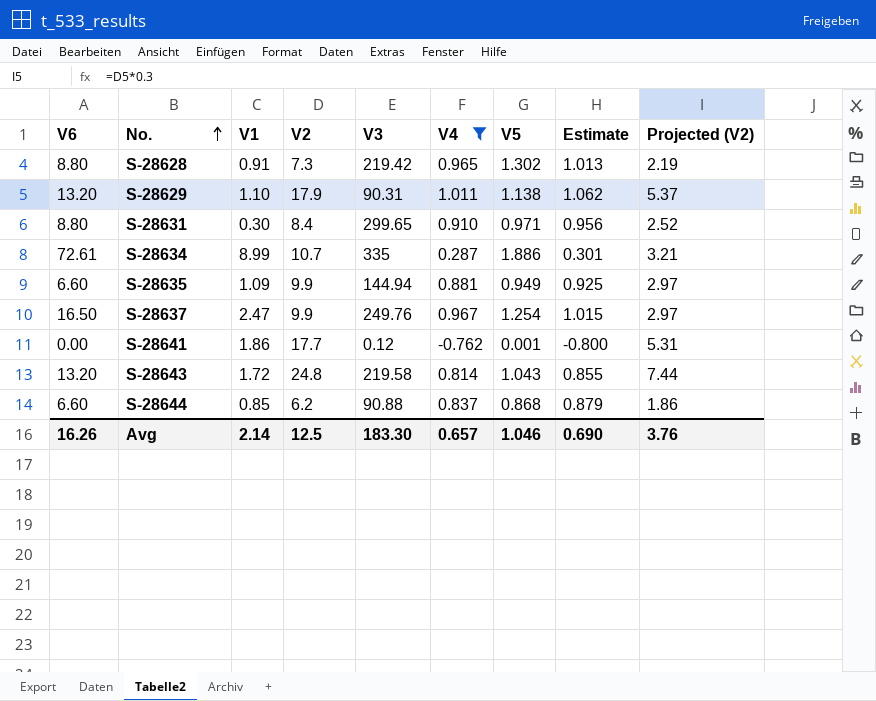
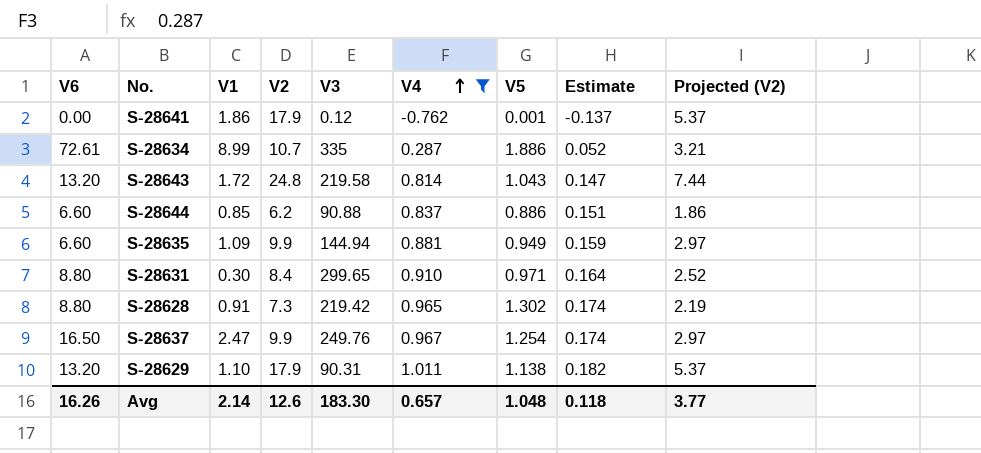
row order: No. ascending -> V4 ascending
column Estimate | formula: [V4] * 1.05 -> [V4] * 0.18
S-28641 | V2: 17.7 -> 17.9
S-28641 | Projected (V2): 5.31 -> 5.37
S-28644 | V5: 0.868 -> 0.886
Avg | V2: 12.5 -> 12.6
Avg | V5: 1.046 -> 1.048
Avg | Estimate: 0.690 -> 0.118
Avg | Projected (V2): 3.76 -> 3.77

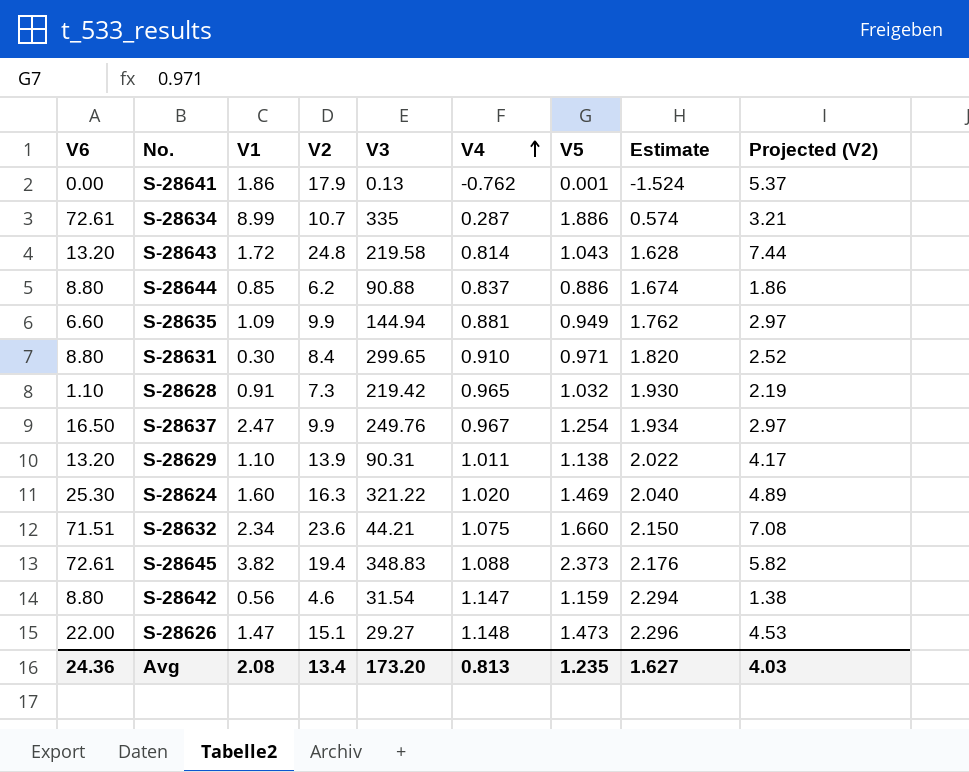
filter: V4 <= 1.011 -> none
column Estimate | formula: [V4] * 0.18 -> [V4] * 2
S-28641 | V3: 0.12 -> 0.13
S-28644 | V6: 6.60 -> 8.80
S-28628 | V6: 8.80 -> 1.10
S-28628 | V5: 1.302 -> 1.032
S-28629 | V2: 17.9 -> 13.9
S-28629 | Projected (V2): 5.37 -> 4.17
Avg | V6: 16.26 -> 24.36
Avg | V1: 2.14 -> 2.08
Avg | V2: 12.6 -> 13.4
Avg | V3: 183.30 -> 173.20
Avg | V4: 0.657 -> 0.813
Avg | V5: 1.048 -> 1.235
Avg | Estimate: 0.118 -> 1.627
Avg | Projected (V2): 3.77 -> 4.03

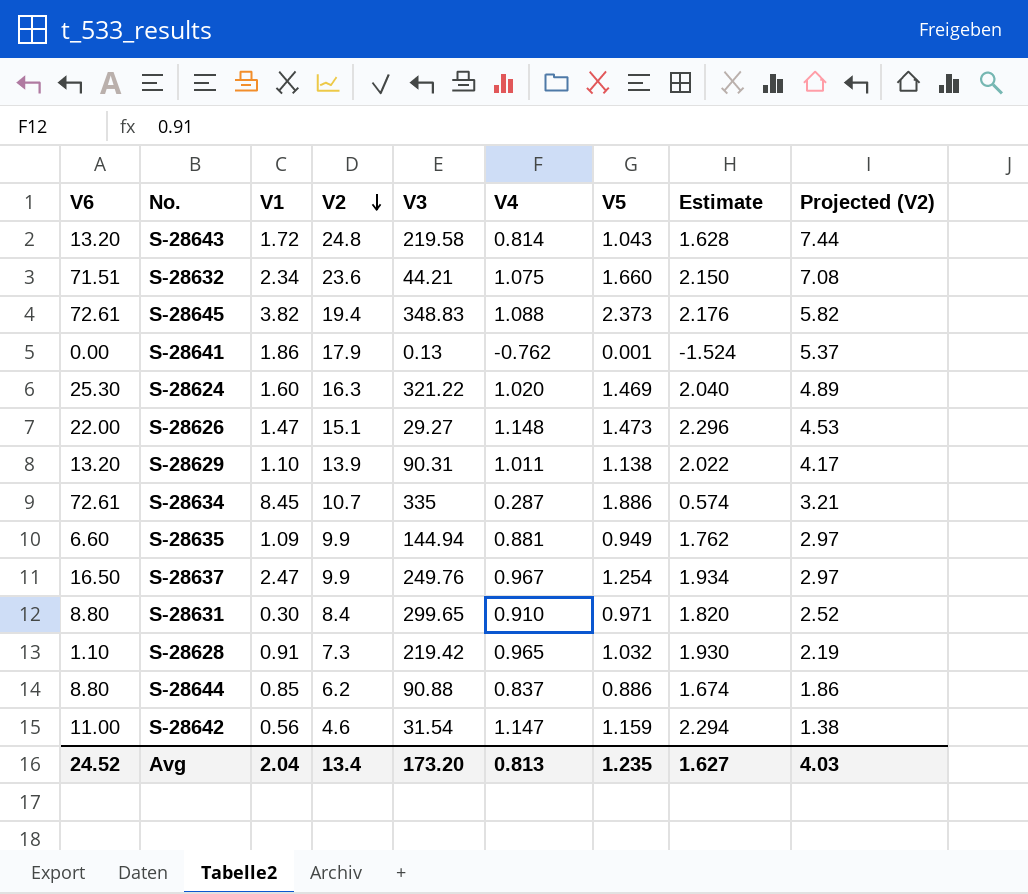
row order: V4 ascending -> V2 descending
S-28634 | V1: 8.99 -> 8.45
S-28642 | V6: 8.80 -> 11.00
Avg | V6: 24.36 -> 24.52
Avg | V1: 2.08 -> 2.04

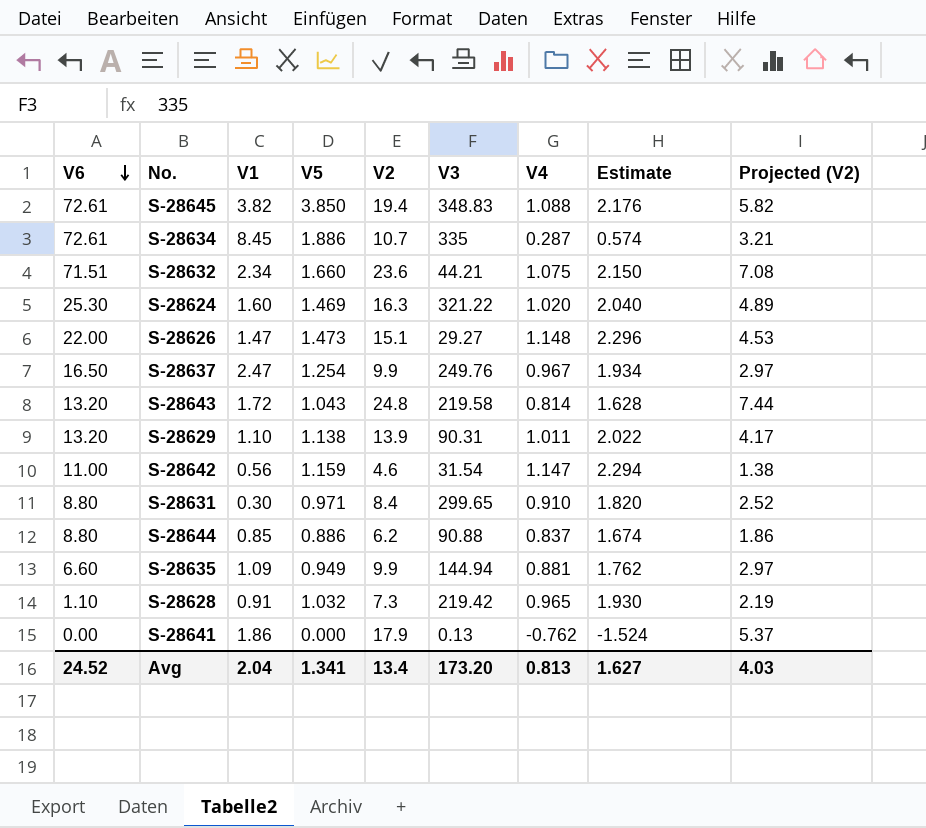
row order: V2 descending -> V6 descending
column V5 | position: 7 -> 4
S-28645 | V5: 2.373 -> 3.850
S-28641 | V5: 0.001 -> 0.000
Avg | V5: 1.235 -> 1.341

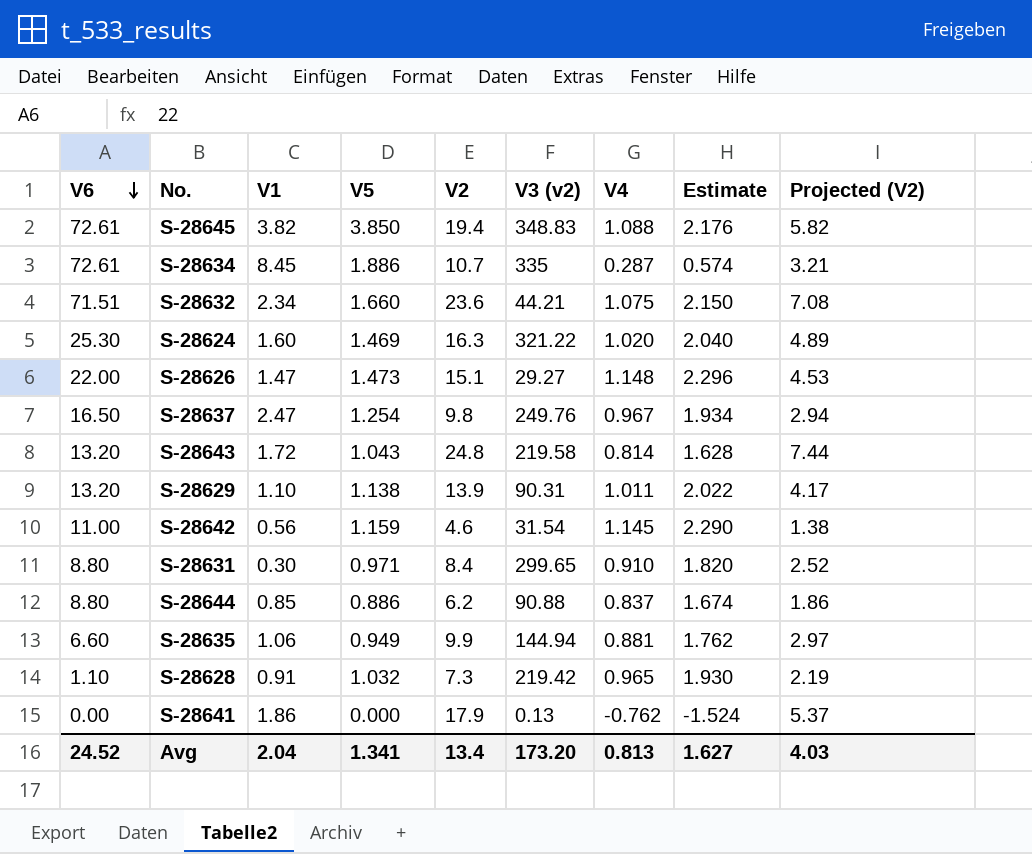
column name: V3 -> V3 (v2)
S-28637 | V2: 9.9 -> 9.8
S-28637 | Projected (V2): 2.97 -> 2.94
S-28642 | V4: 1.147 -> 1.145
S-28642 | Estimate: 2.294 -> 2.290
S-28635 | V1: 1.09 -> 1.06

